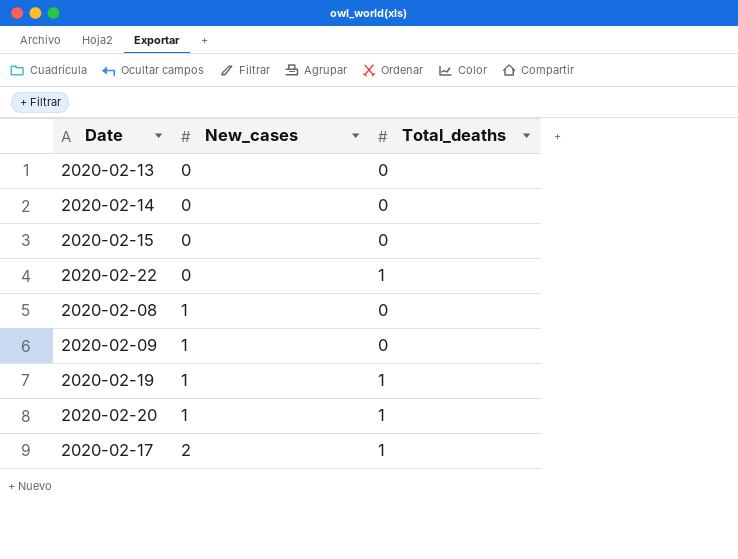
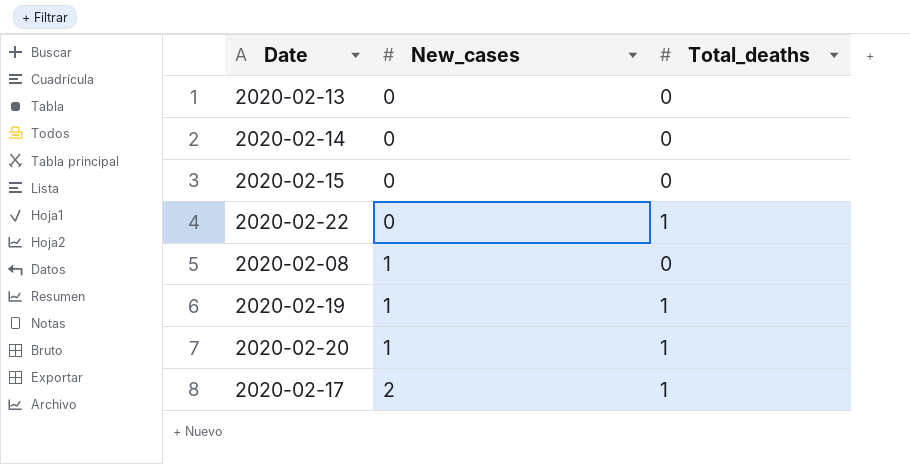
row 2020-02-09: 1 | 0 -> none

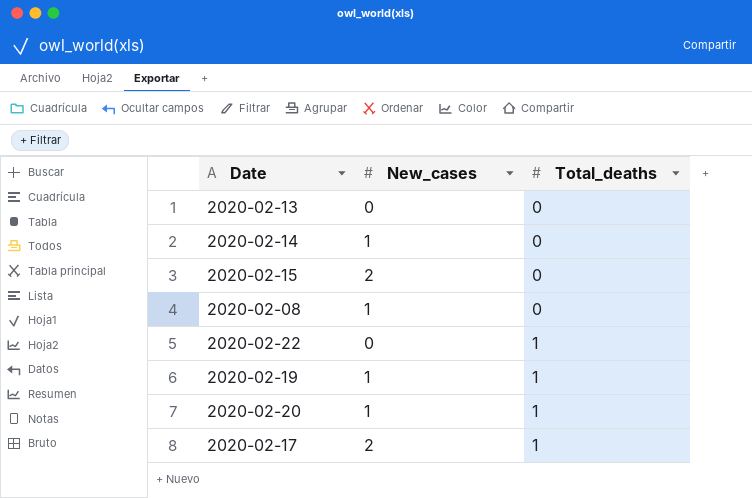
row order: New_cases ascending -> Total_deaths ascending
2020-02-14 | New_cases: 0 -> 1
2020-02-15 | New_cases: 0 -> 2

